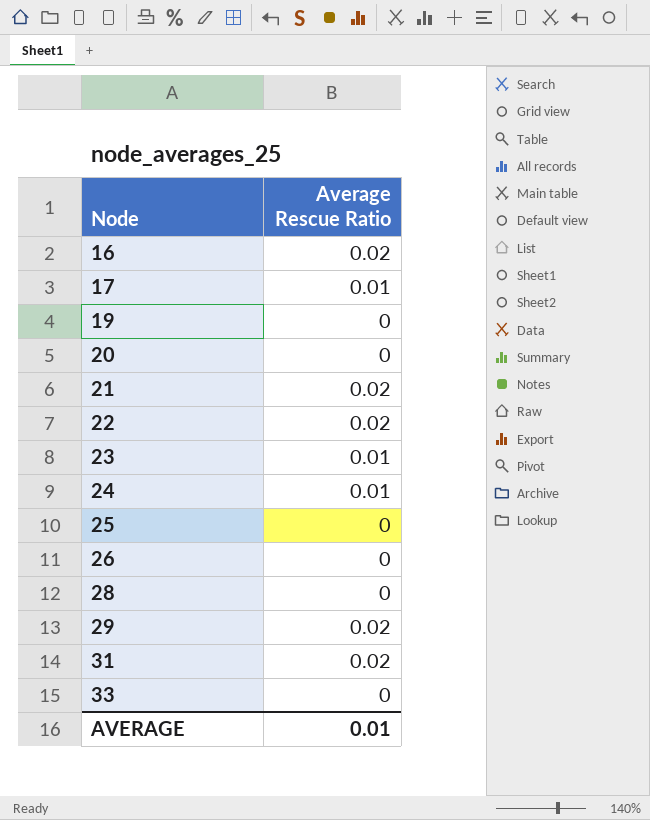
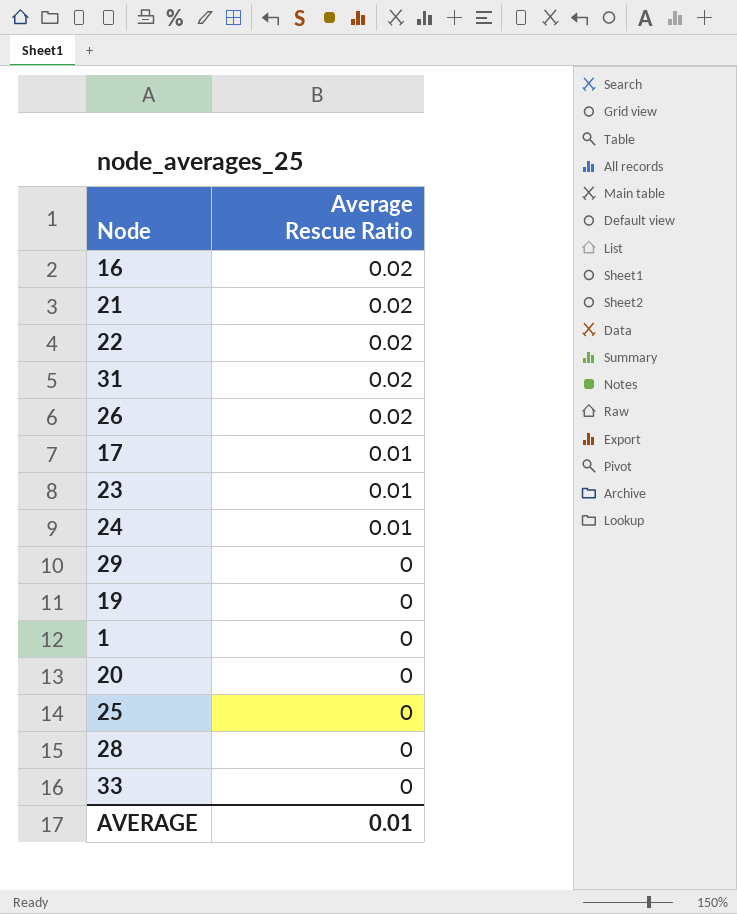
row order: Node ascending -> Average Rescue Ratio descending
26 | Average Rescue Ratio: 0 -> 0.02
29 | Average Rescue Ratio: 0.02 -> 0
row 1: none -> 0

